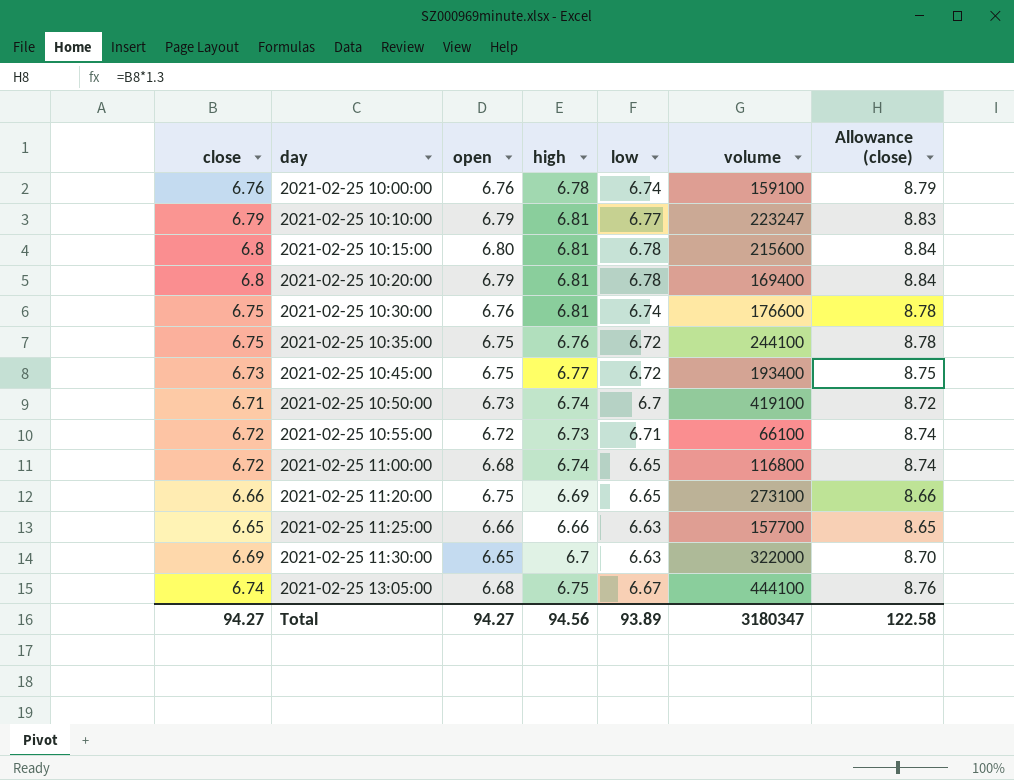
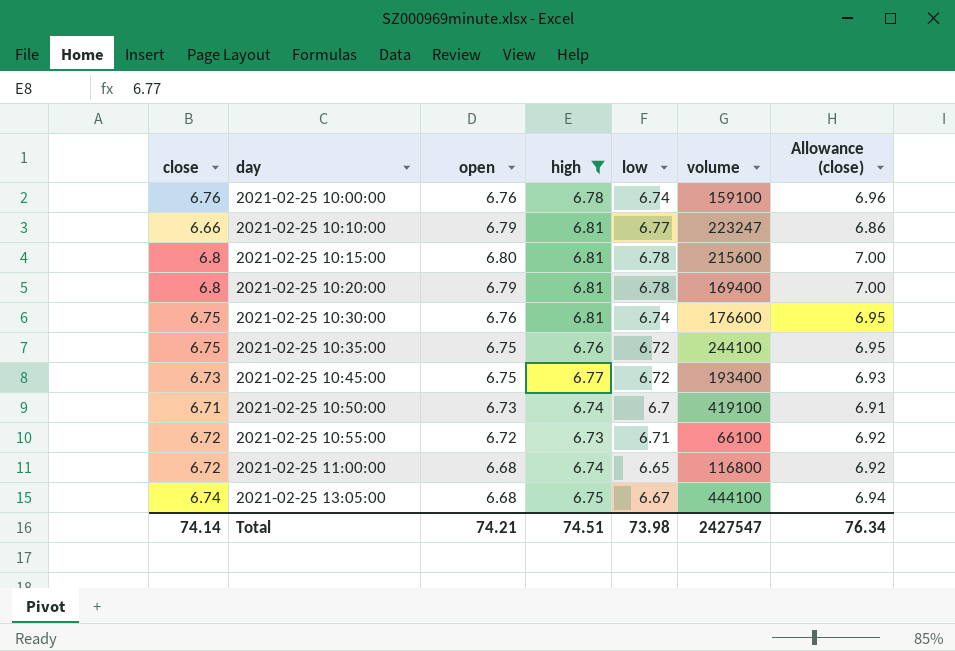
filter: none -> high >= 6.73
column Allowance (close) | formula: [close] * 1.3 -> [close] * 1.03
2021-02-25 10:10:00 | close: 6.79 -> 6.66
Total | close: 94.27 -> 74.14
Total | open: 94.27 -> 74.21
Total | high: 94.56 -> 74.51
Total | low: 93.89 -> 73.98
Total | volume: 3180347 -> 2427547
Total | Allowance (close): 122.58 -> 76.34

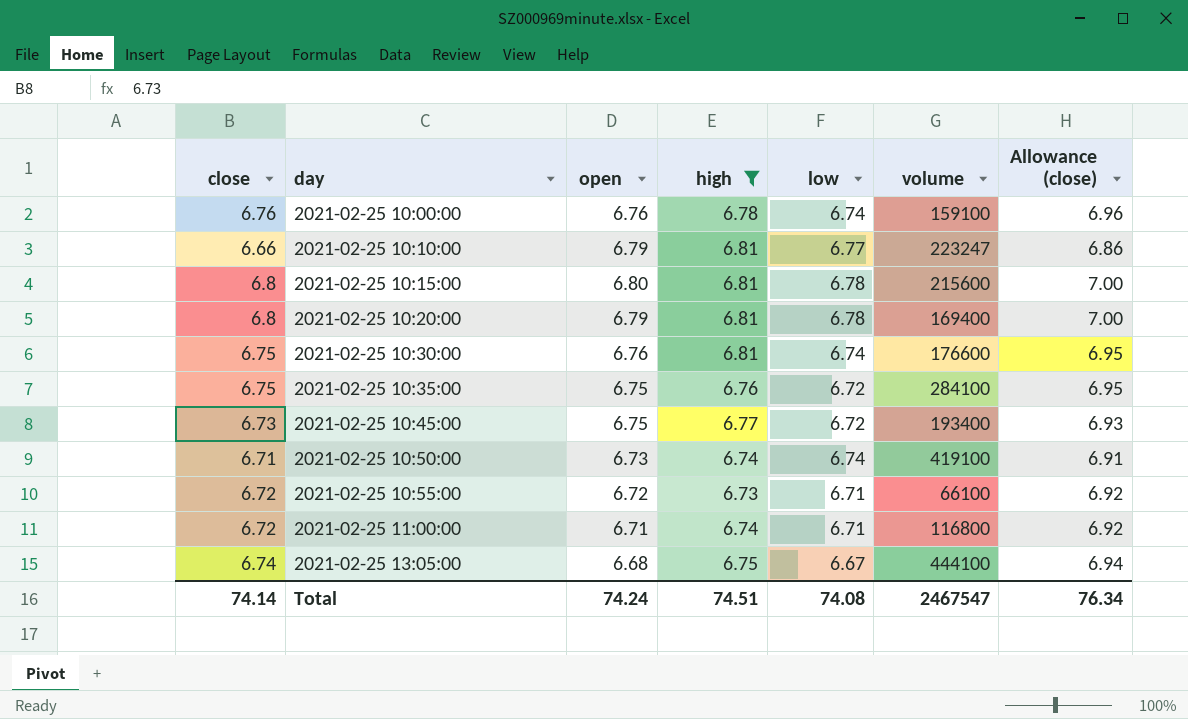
2021-02-25 10:35:00 | volume: 244100 -> 284100
2021-02-25 10:50:00 | low: 6.7 -> 6.74
2021-02-25 11:00:00 | open: 6.68 -> 6.71
2021-02-25 11:00:00 | low: 6.65 -> 6.71
Total | open: 74.21 -> 74.24
Total | low: 73.98 -> 74.08
Total | volume: 2427547 -> 2467547

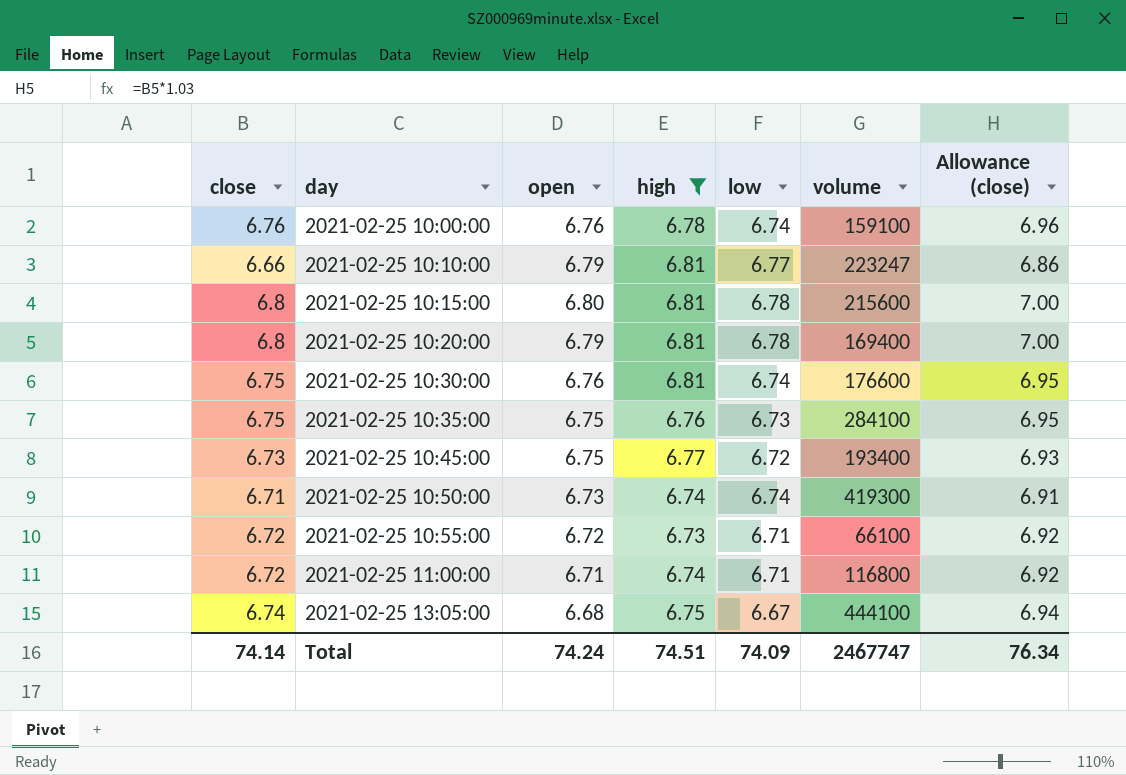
2021-02-25 10:35:00 | low: 6.72 -> 6.73
2021-02-25 10:50:00 | volume: 419100 -> 419300
Total | low: 74.08 -> 74.09
Total | volume: 2467547 -> 2467747

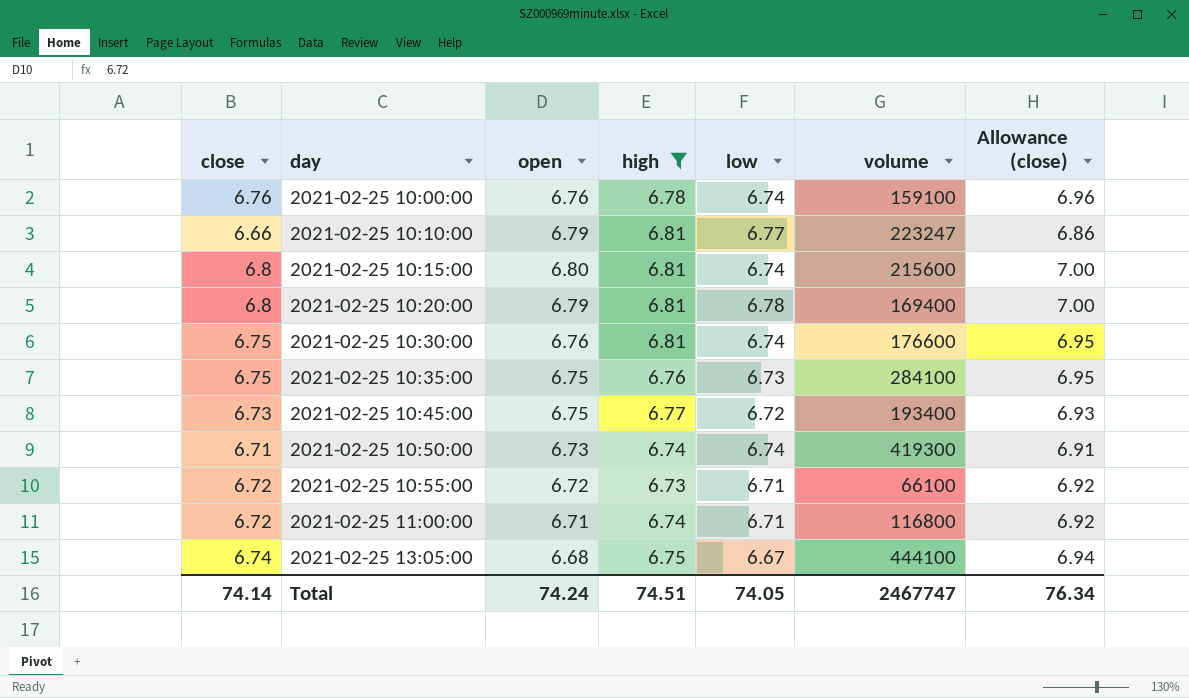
2021-02-25 10:15:00 | low: 6.78 -> 6.74
Total | low: 74.09 -> 74.05

